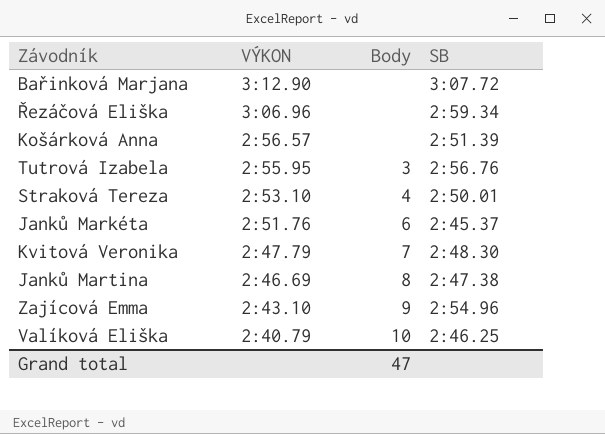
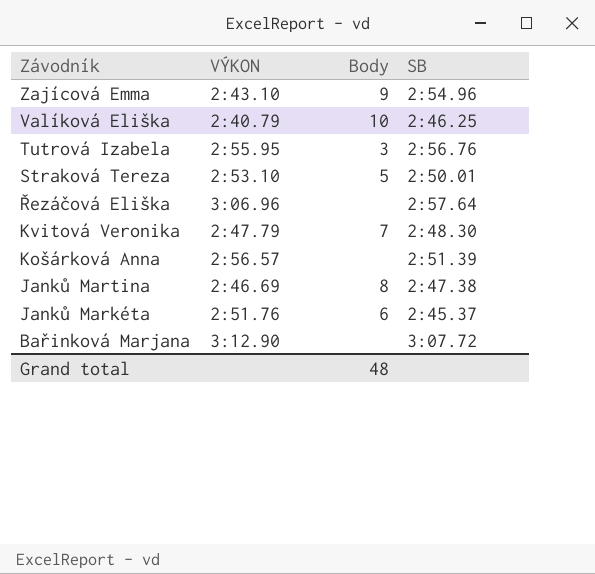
row order: VÝKON descending -> Závodník descending
Straková Tereza | Body: 4 -> 5
Řezáčová Eliška | SB: 2:59.34 -> 2:57.64
Grand total | Body: 47 -> 48

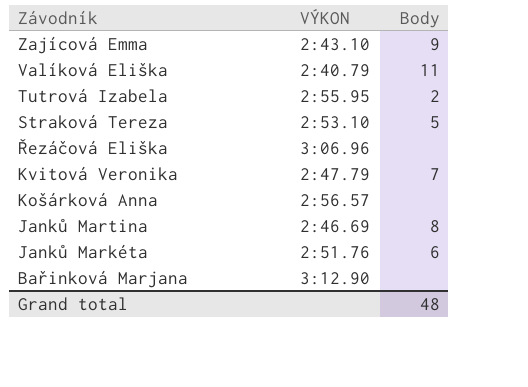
column SB | position: 4 -> none
Valíková Eliška | Body: 10 -> 11
Tutrová Izabela | Body: 3 -> 2

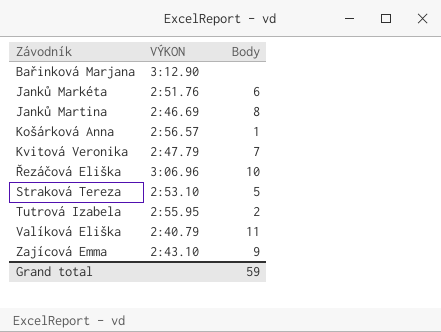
row order: Závodník descending -> Závodník ascending
Košárková Anna | Body: none -> 1
Řezáčová Eliška | Body: none -> 10
Grand total | Body: 48 -> 59

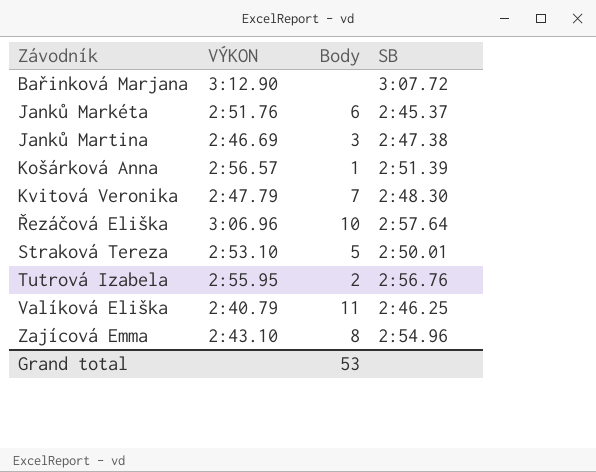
column SB | position: none -> 4
Janků Martina | Body: 8 -> 3
Zajícová Emma | Body: 9 -> 8
Grand total | Body: 59 -> 53

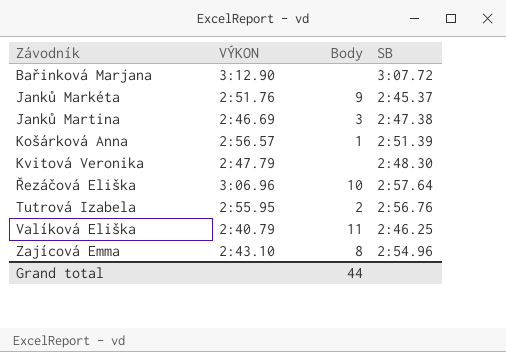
row Straková Tereza: 2:53.10 | 5 | 2:50.01 -> none
Janků Markéta | Body: 6 -> 9
Kvitová Veronika | Body: 7 -> none
Grand total | Body: 53 -> 44

